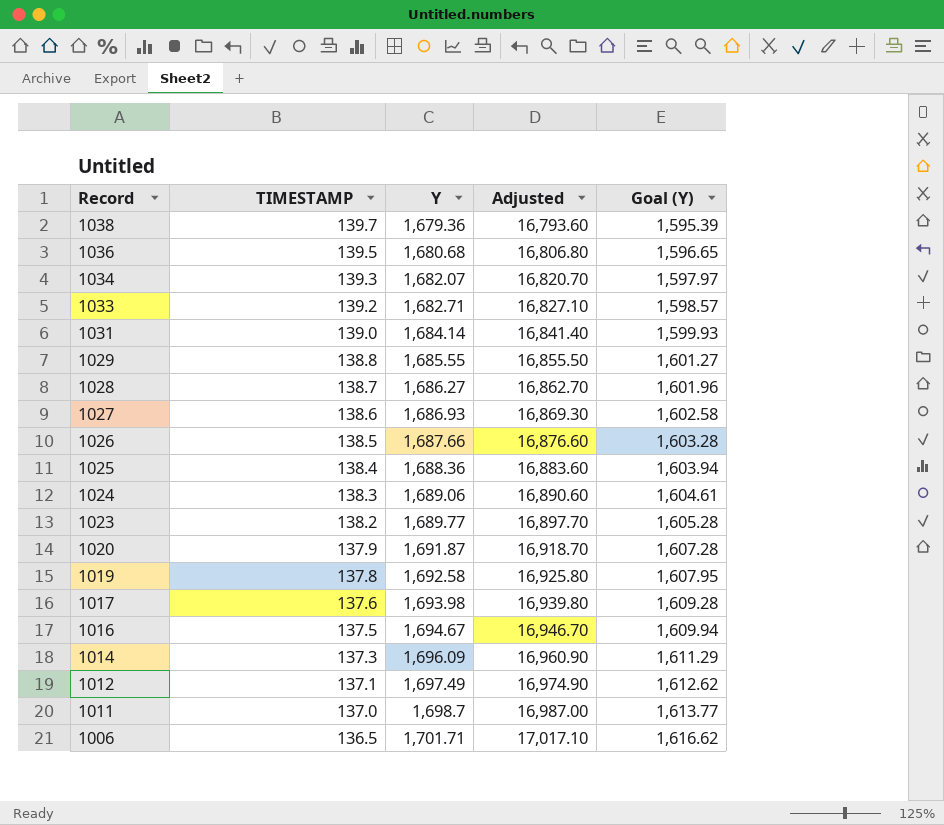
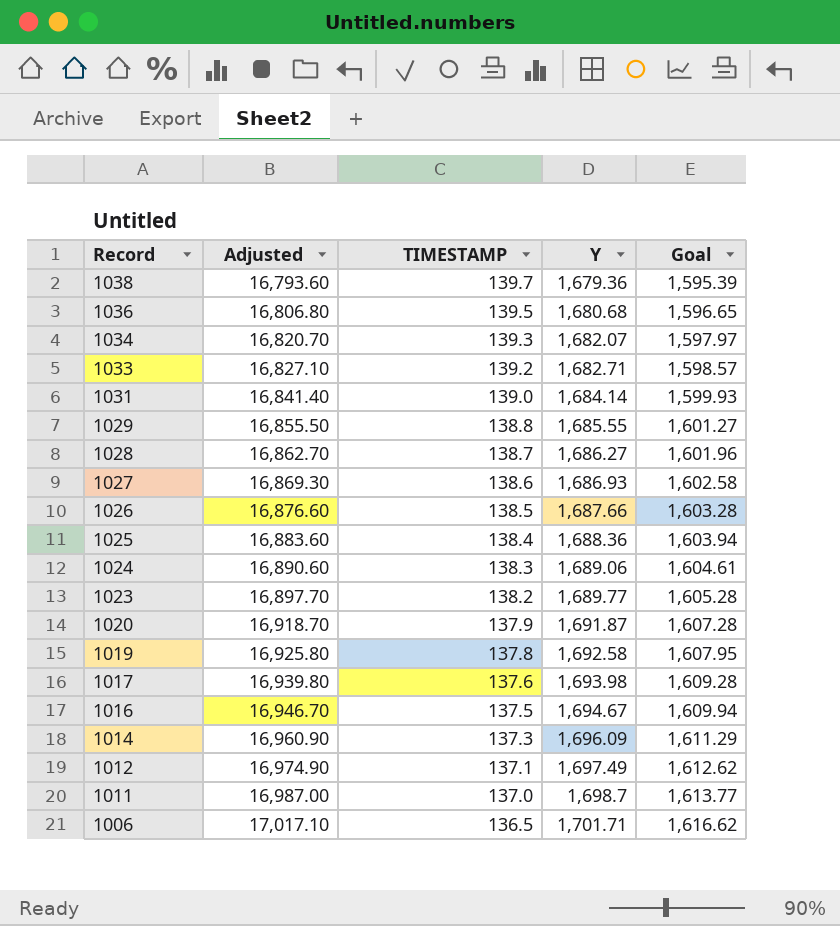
column Adjusted | position: 4 -> 2
column name: Goal (Y) -> Goal

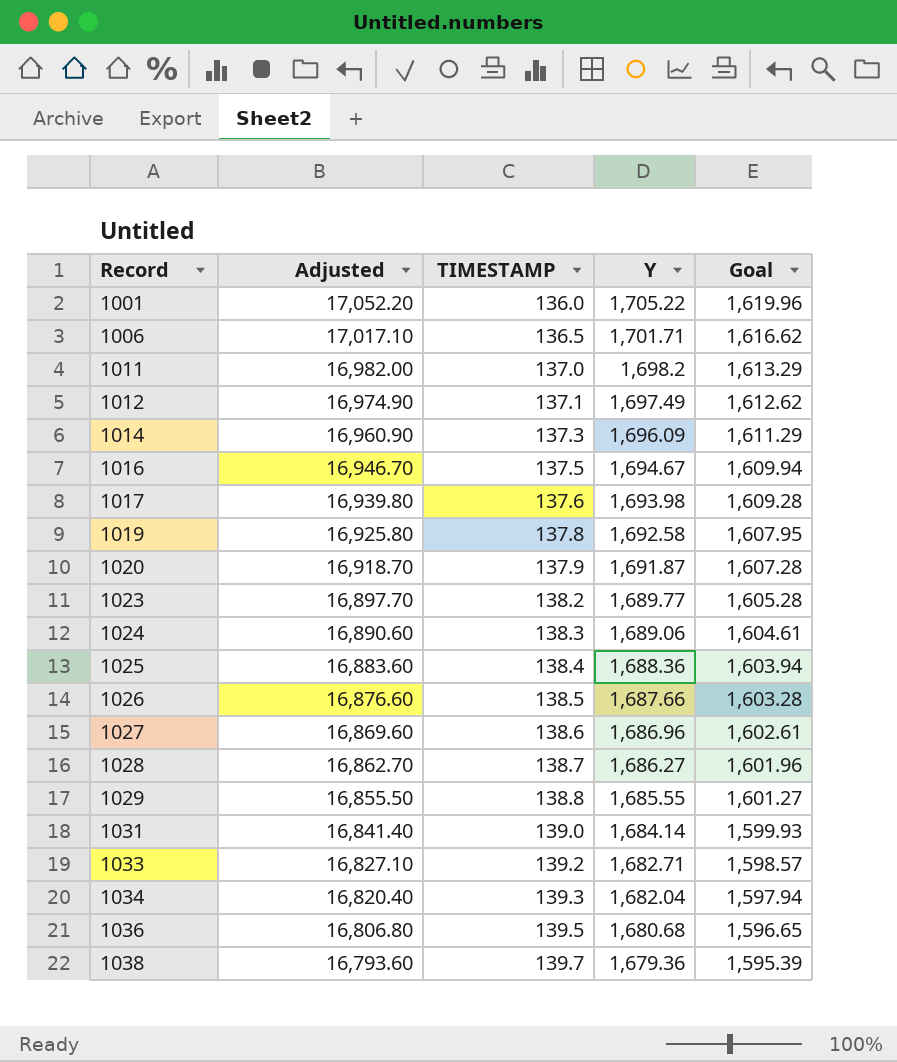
row order: Record descending -> Record ascending
row 1001: none -> 17,052.20 | 136.0 | 1,705.22 | 1,619.96
1011 | Adjusted: 16,987.00 -> 16,982.00
1011 | Y: 1,698.7 -> 1,698.2
1011 | Goal: 1,613.77 -> 1,613.29
1027 | Adjusted: 16,869.30 -> 16,869.60
1027 | Y: 1,686.93 -> 1,686.96
1027 | Goal: 1,602.58 -> 1,602.61
1034 | Adjusted: 16,820.70 -> 16,820.40
1034 | Y: 1,682.07 -> 1,682.04
1034 | Goal: 1,597.97 -> 1,597.94

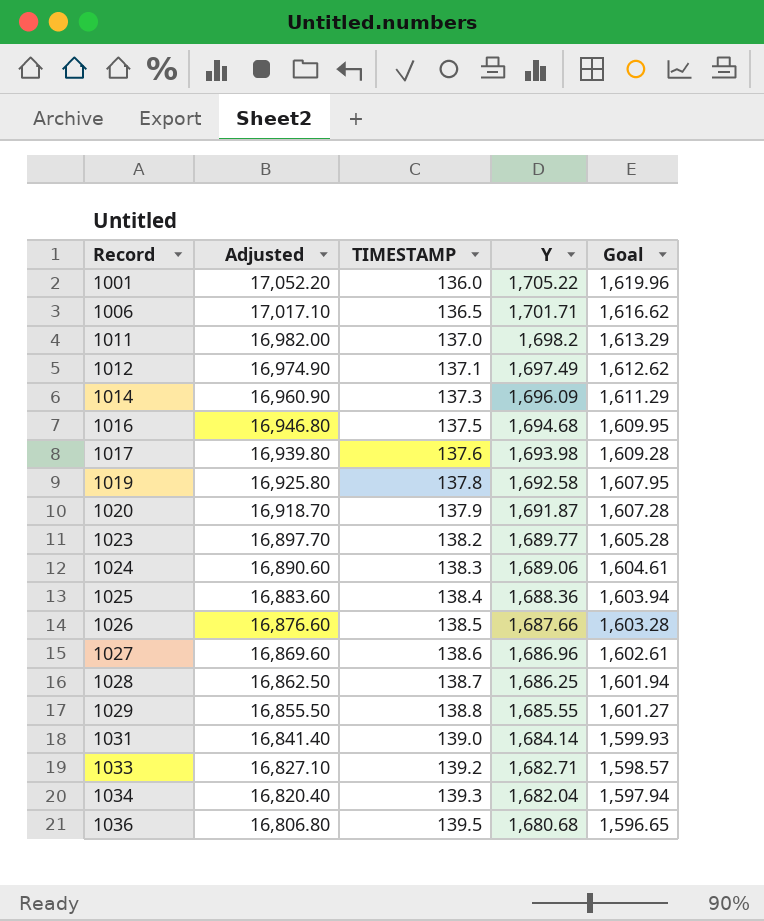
row 1038: 16,793.60 | 139.7 | 1,679.36 | 1,595.39 -> none
1016 | Adjusted: 16,946.70 -> 16,946.80
1016 | Y: 1,694.67 -> 1,694.68
1016 | Goal: 1,609.94 -> 1,609.95
1028 | Adjusted: 16,862.70 -> 16,862.50
1028 | Y: 1,686.27 -> 1,686.25
1028 | Goal: 1,601.96 -> 1,601.94

